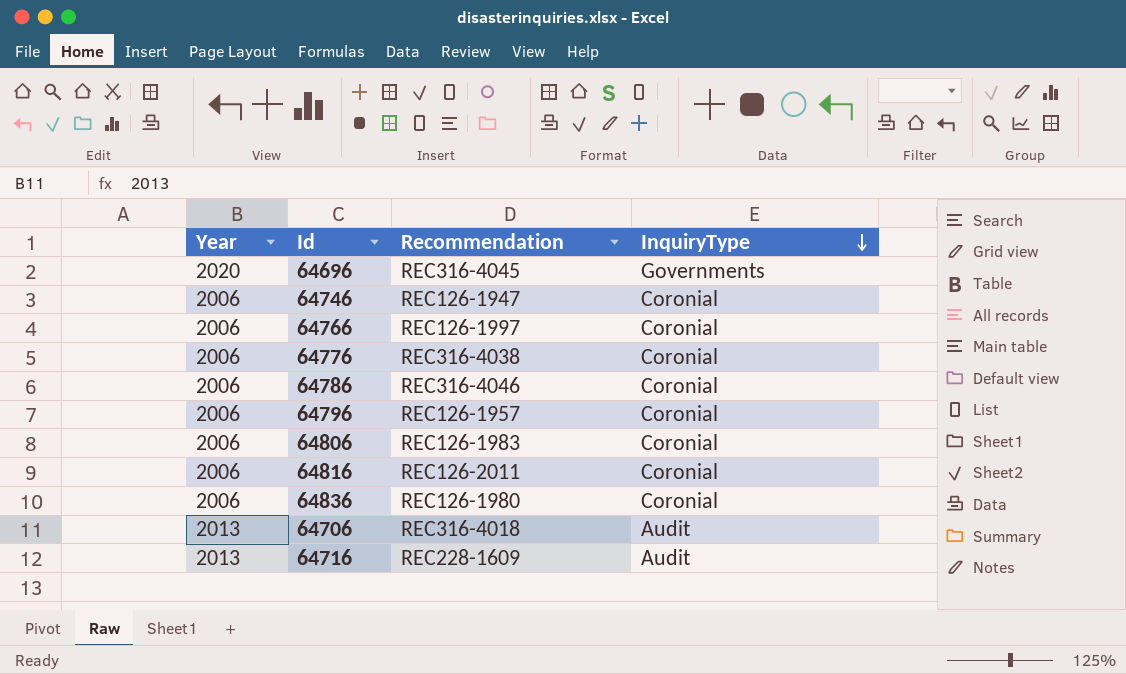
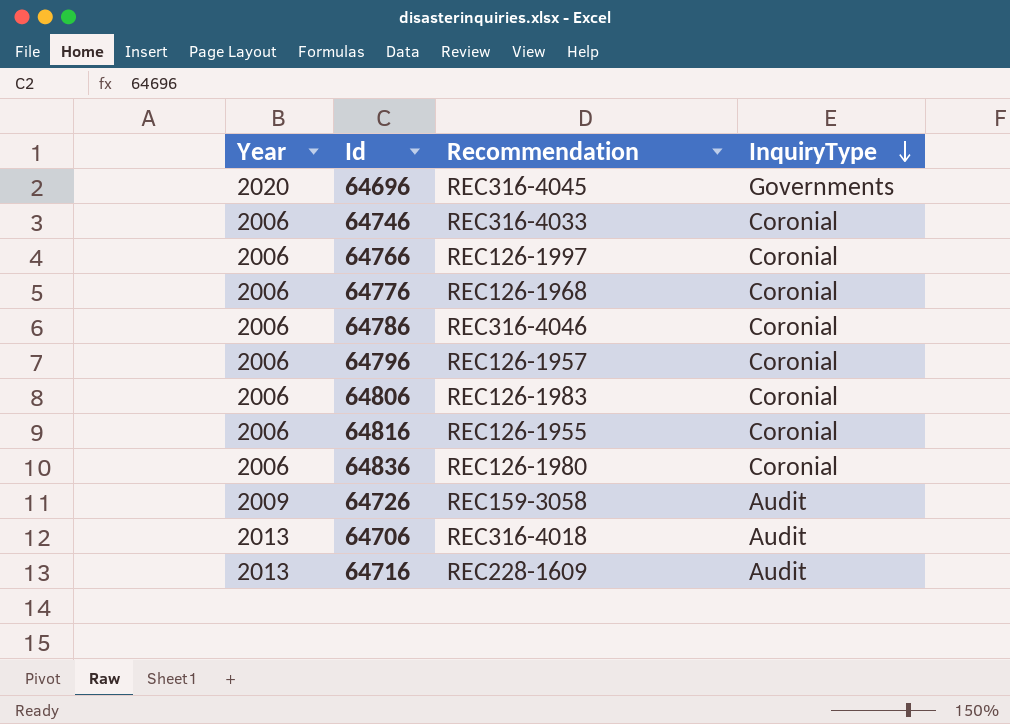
64746 | Recommendation: REC126-1947 -> REC316-4033
64776 | Recommendation: REC316-4038 -> REC126-1968
64816 | Recommendation: REC126-2011 -> REC126-1955
row 64726: none -> 2009 | REC159-3058 | Audit

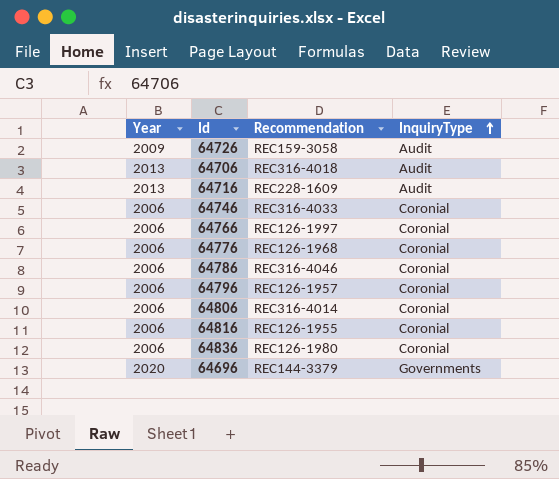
row order: InquiryType descending -> InquiryType ascending
64806 | Recommendation: REC126-1983 -> REC316-4014
64696 | Recommendation: REC316-4045 -> REC144-3379

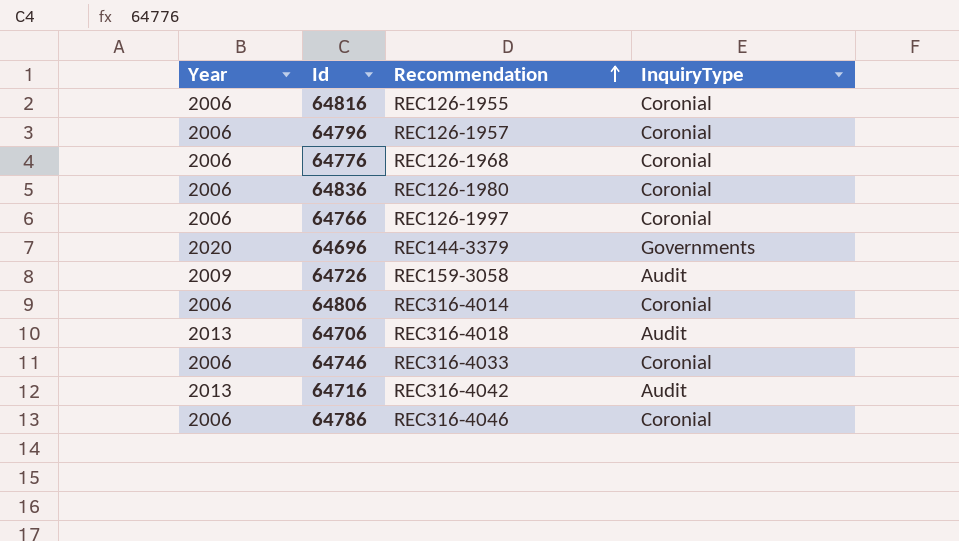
row order: InquiryType ascending -> Recommendation ascending
64716 | Recommendation: REC228-1609 -> REC316-4042

